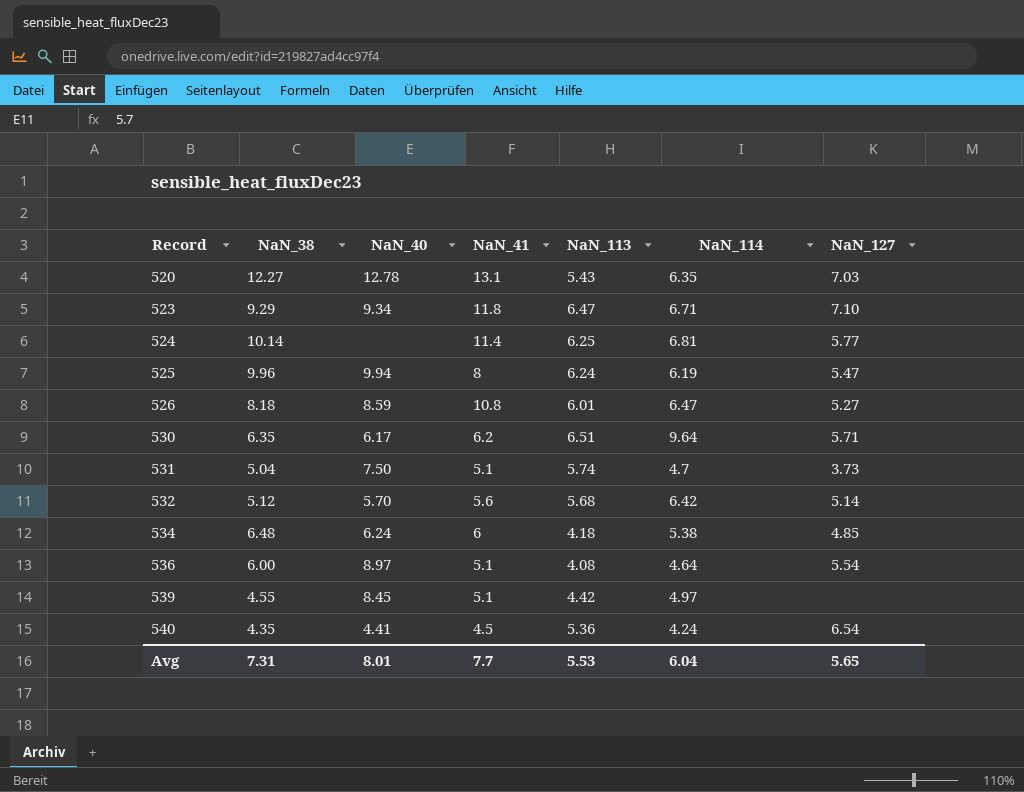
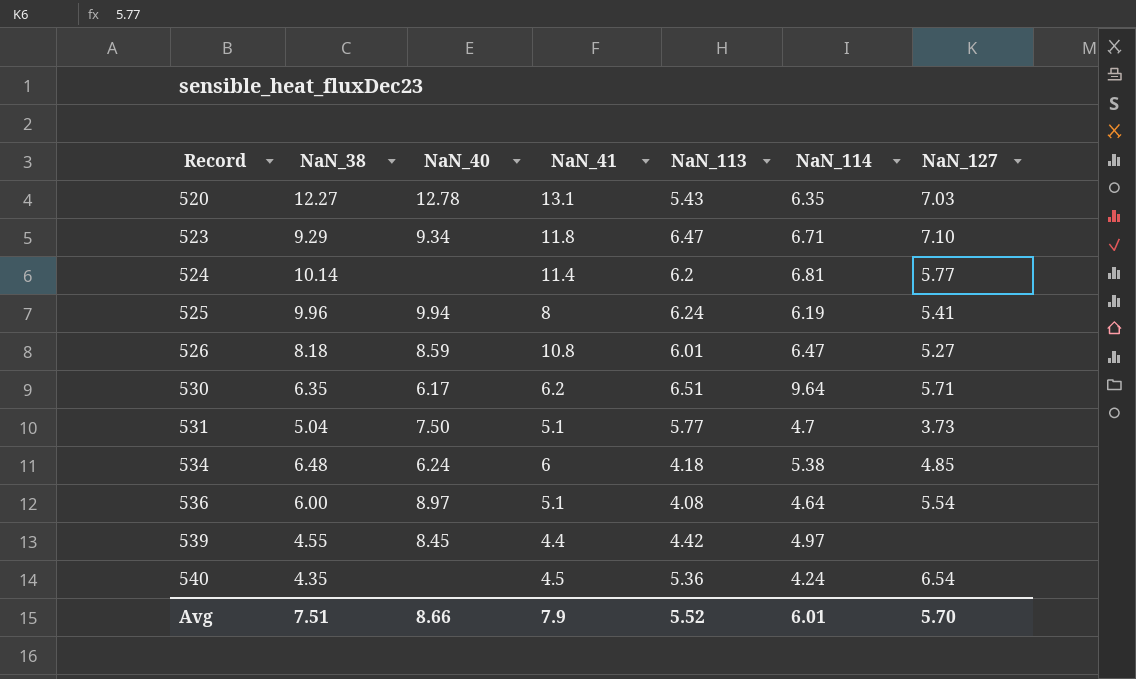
row 532: 5.12 | 5.70 | 5.6 | 5.68 | 6.42 | 5.14 -> none
524 | NaN_113: 6.25 -> 6.2
525 | NaN_127: 5.47 -> 5.41
531 | NaN_113: 5.74 -> 5.77
539 | NaN_41: 5.1 -> 4.4
540 | NaN_40: 4.41 -> none
Avg | NaN_38: 7.31 -> 7.51
Avg | NaN_40: 8.01 -> 8.66
Avg | NaN_41: 7.7 -> 7.9
Avg | NaN_113: 5.53 -> 5.52
Avg | NaN_114: 6.04 -> 6.01
Avg | NaN_127: 5.65 -> 5.70

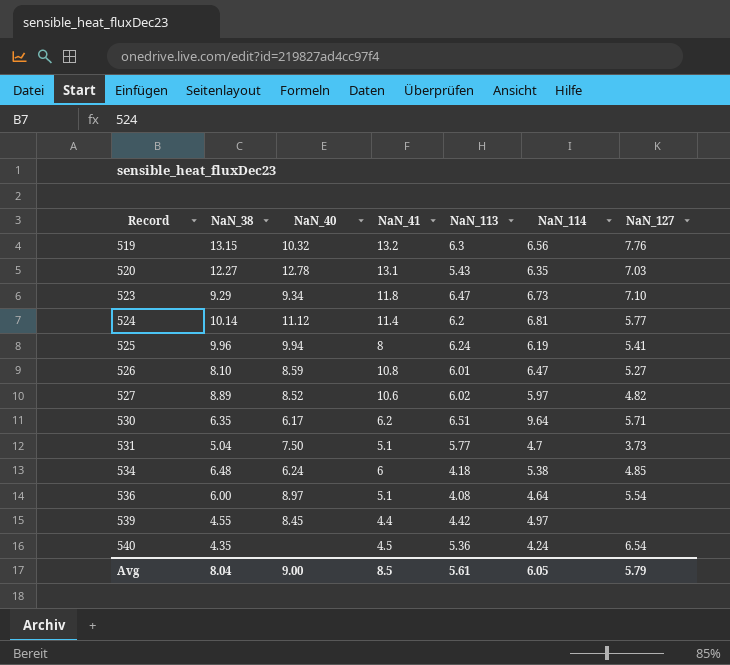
row 519: none -> 13.15 | 10.32 | 13.2 | 6.3 | 6.56 | 7.76
523 | NaN_114: 6.71 -> 6.73
524 | NaN_40: none -> 11.12
526 | NaN_38: 8.18 -> 8.10
row 527: none -> 8.89 | 8.52 | 10.6 | 6.02 | 5.97 | 4.82
Avg | NaN_38: 7.51 -> 8.04
Avg | NaN_40: 8.66 -> 9.00
Avg | NaN_41: 7.9 -> 8.5
Avg | NaN_113: 5.52 -> 5.61
Avg | NaN_114: 6.01 -> 6.05
Avg | NaN_127: 5.70 -> 5.79

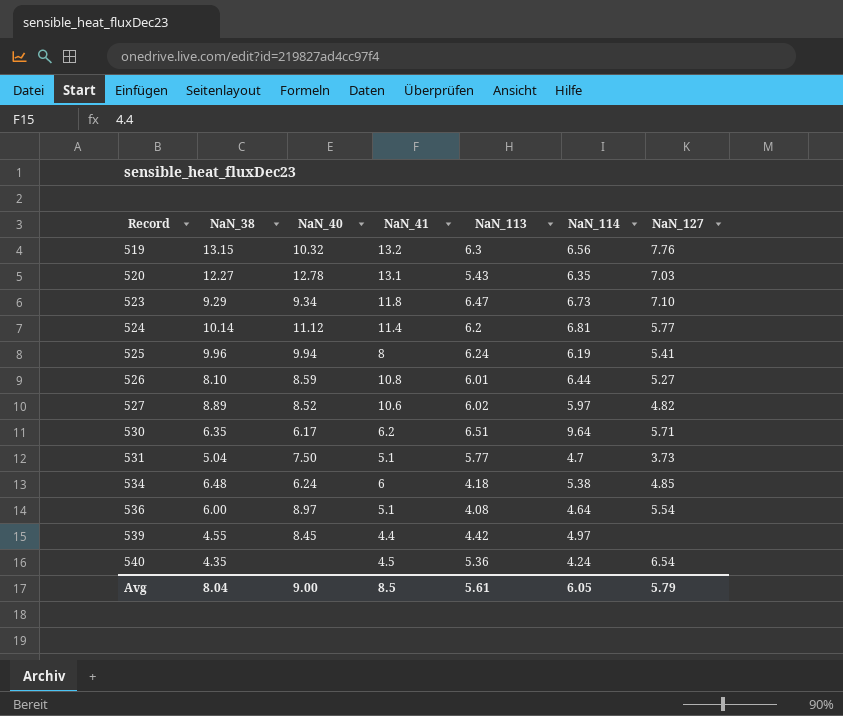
526 | NaN_114: 6.47 -> 6.44

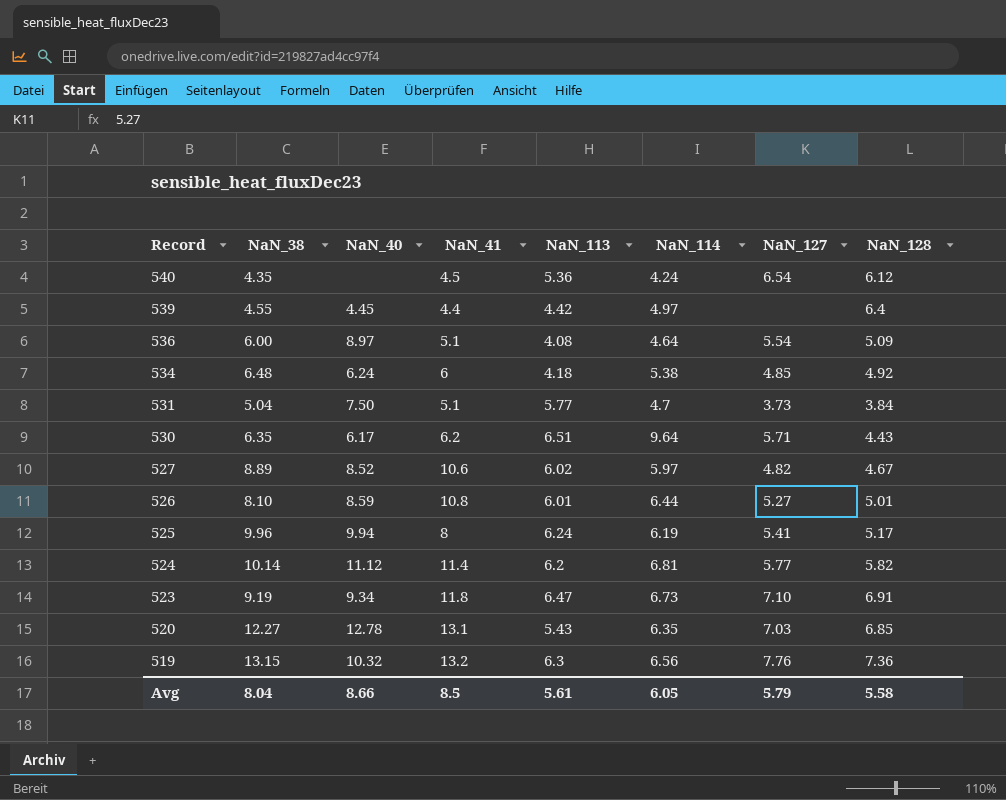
row order: Record ascending -> Record descending
column NaN_128 | position: none -> 8
539 | NaN_40: 8.45 -> 4.45
523 | NaN_38: 9.29 -> 9.19
Avg | NaN_40: 9.00 -> 8.66

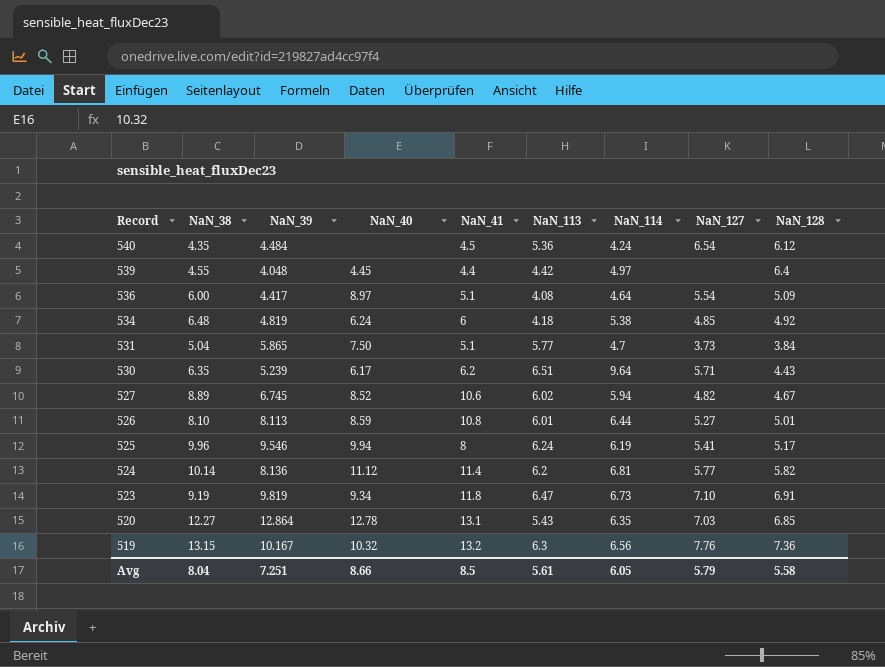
column NaN_39 | position: none -> 3
527 | NaN_114: 5.97 -> 5.94

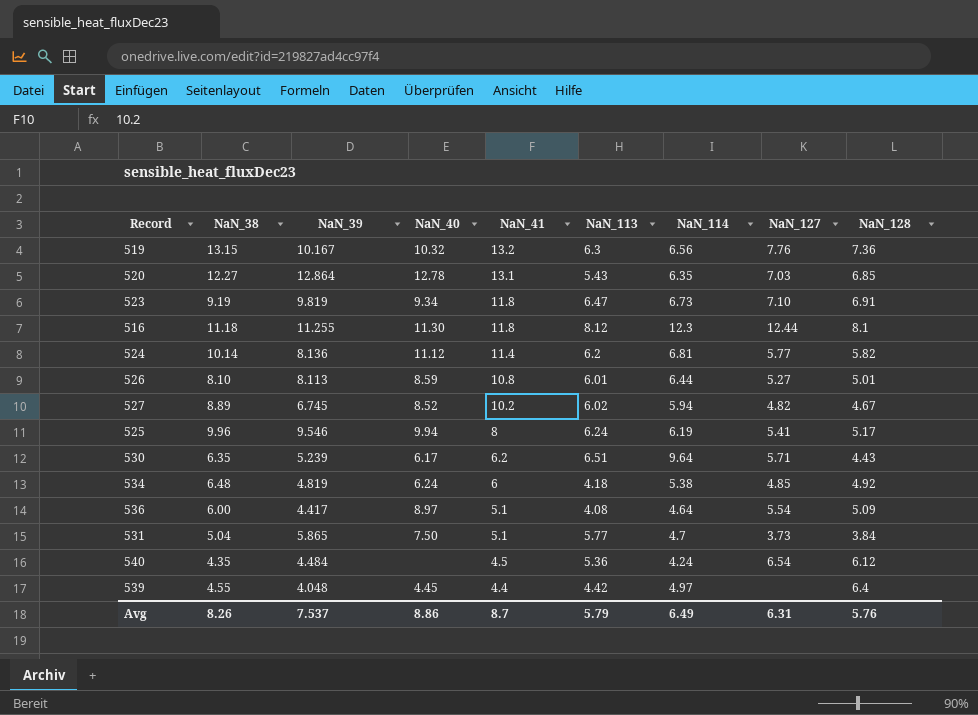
row order: Record descending -> NaN_41 descending
row 516: none -> 11.18 | 11.255 | 11.30 | 11.8 | 8.12 | 12.3 | 12.44 | 8.1
527 | NaN_41: 10.6 -> 10.2
Avg | NaN_38: 8.04 -> 8.26
Avg | NaN_39: 7.251 -> 7.537
Avg | NaN_40: 8.66 -> 8.86
Avg | NaN_41: 8.5 -> 8.7
Avg | NaN_113: 5.61 -> 5.79
Avg | NaN_114: 6.05 -> 6.49
Avg | NaN_127: 5.79 -> 6.31
Avg | NaN_128: 5.58 -> 5.76

